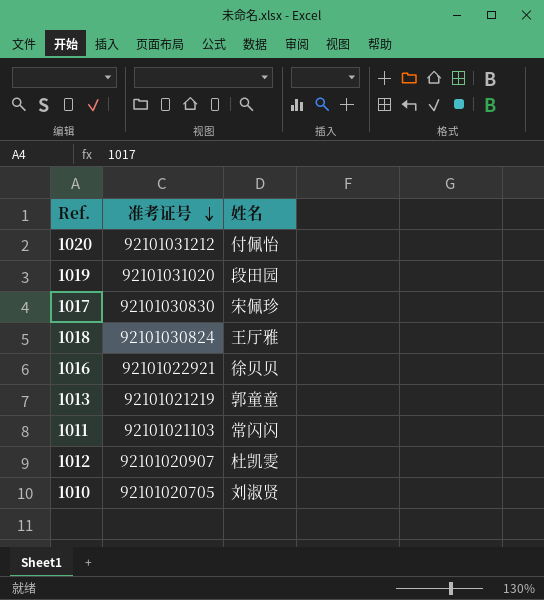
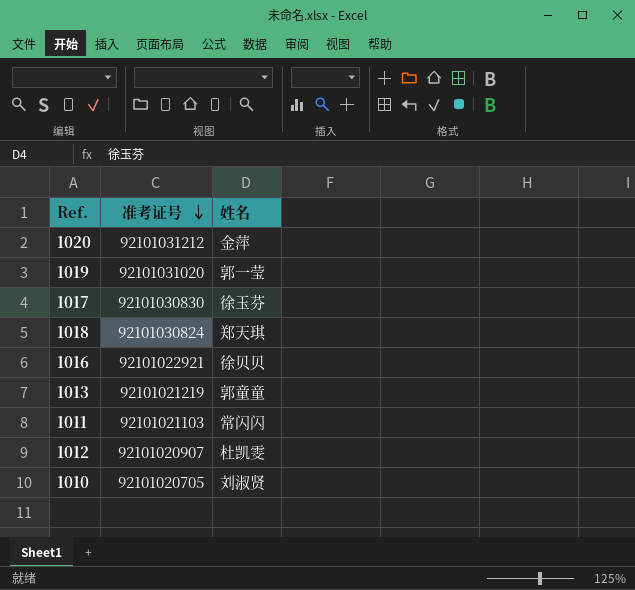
1020 | 姓名: 付佩怡 -> 金萍
1019 | 姓名: 段田园 -> 郭一莹
1017 | 姓名: 宋佩珍 -> 徐玉芬
1018 | 姓名: 王厅雅 -> 郑天琪

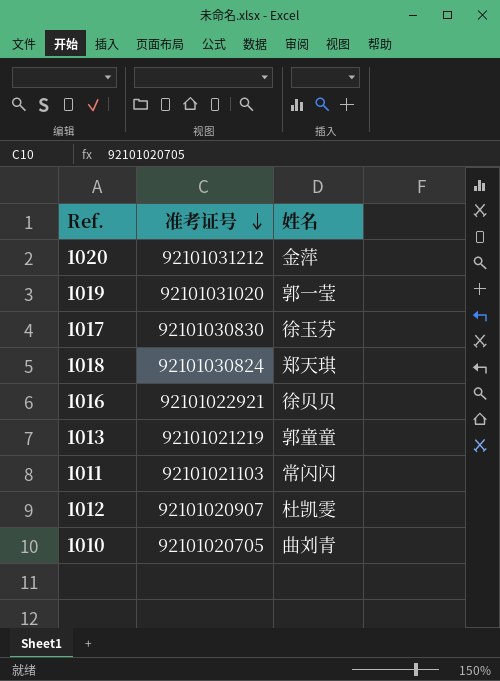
1010 | 姓名: 刘淑贤 -> 曲刘青

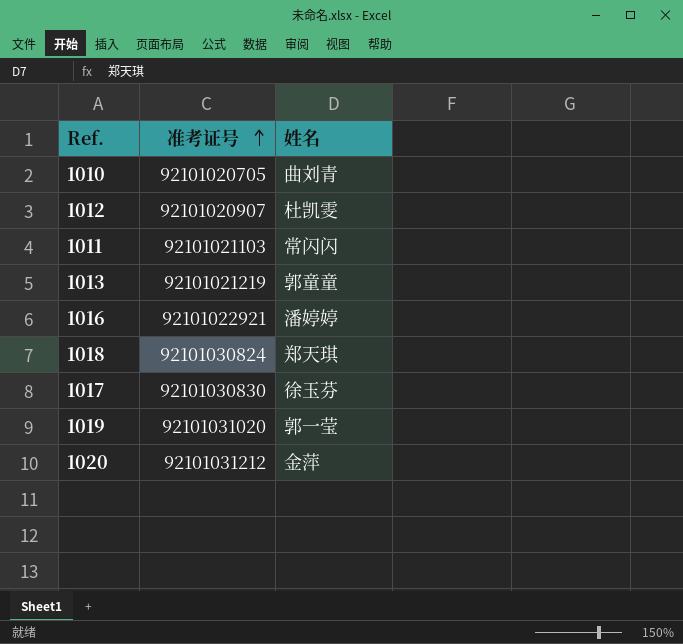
row order: 准考证号 descending -> 准考证号 ascending
1016 | 姓名: 徐贝贝 -> 潘婷婷

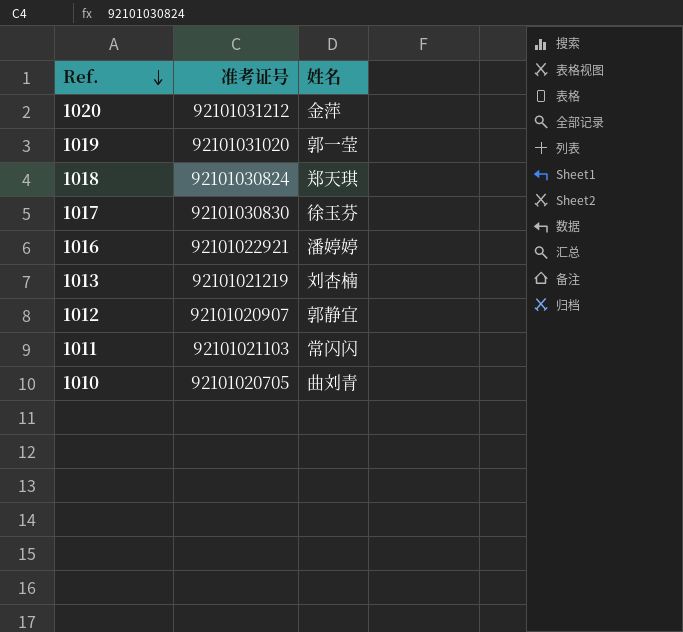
row order: 准考证号 ascending -> Ref. descending
1013 | 姓名: 郭童童 -> 刘杏楠
1012 | 姓名: 杜凯雯 -> 郭静宜

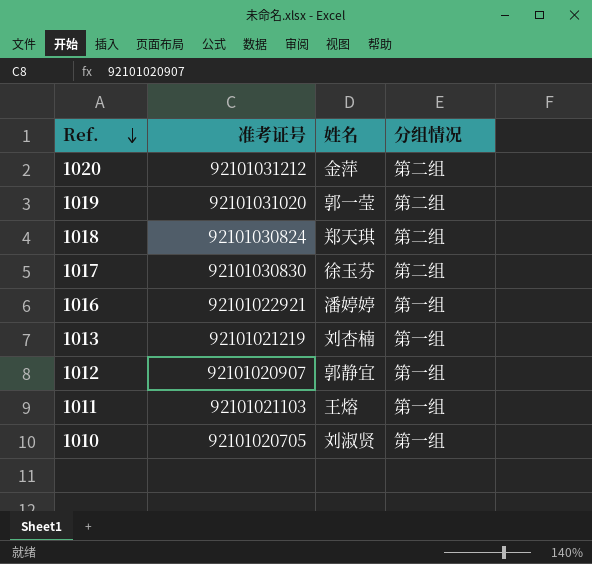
column 分组情况 | position: none -> 4
1011 | 姓名: 常闪闪 -> 王熔
1010 | 姓名: 曲刘青 -> 刘淑贤

